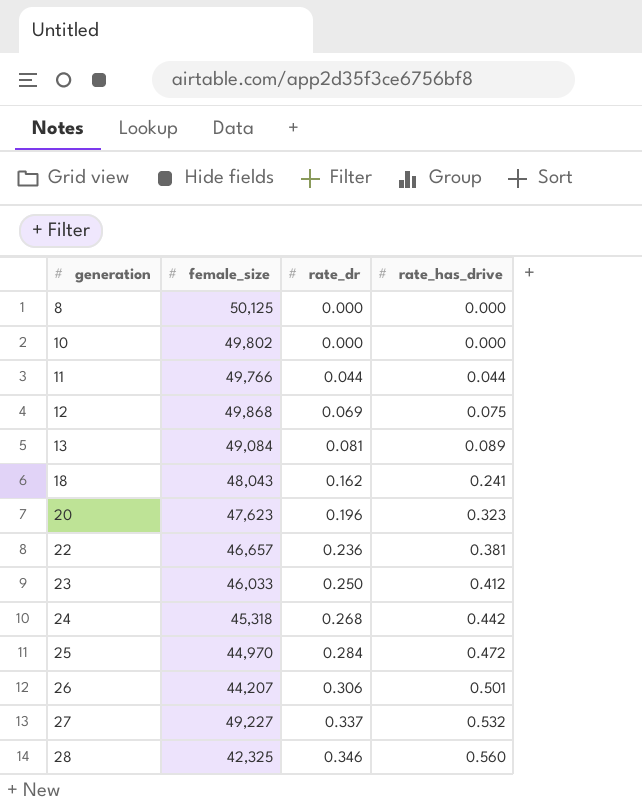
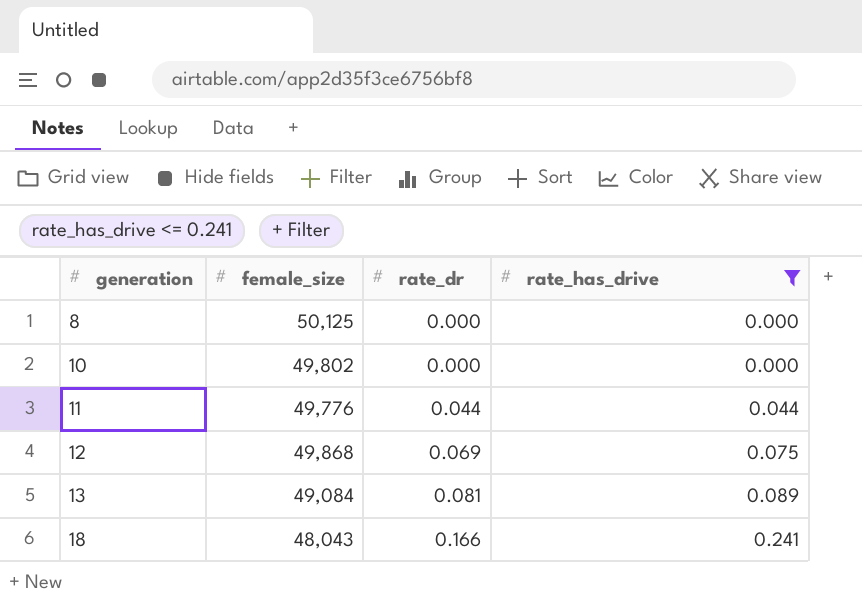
filter: none -> rate_has_drive <= 0.241
11 | female_size: 49,766 -> 49,776
18 | rate_dr: 0.162 -> 0.166

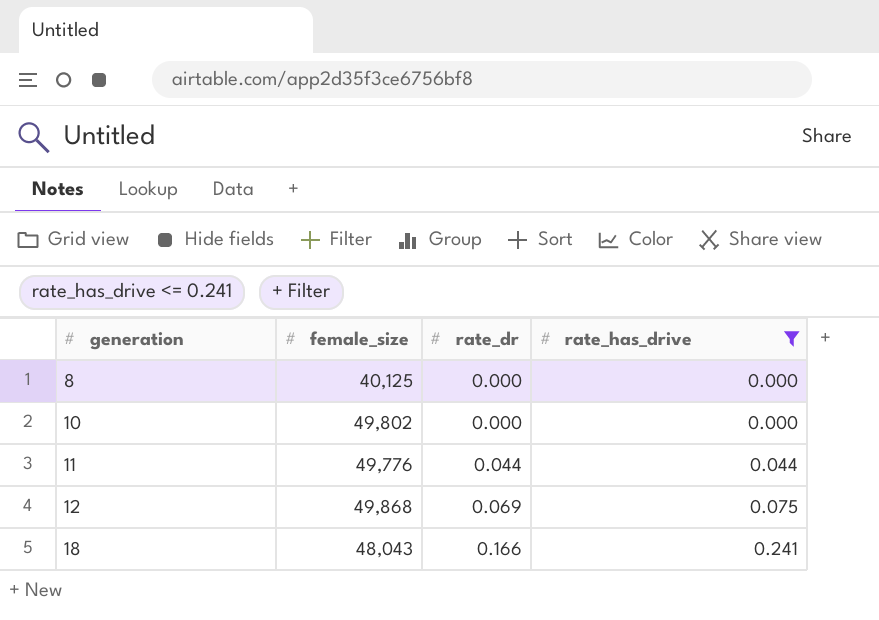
row 13: 49,084 | 0.081 | 0.089 -> none
8 | female_size: 50,125 -> 40,125

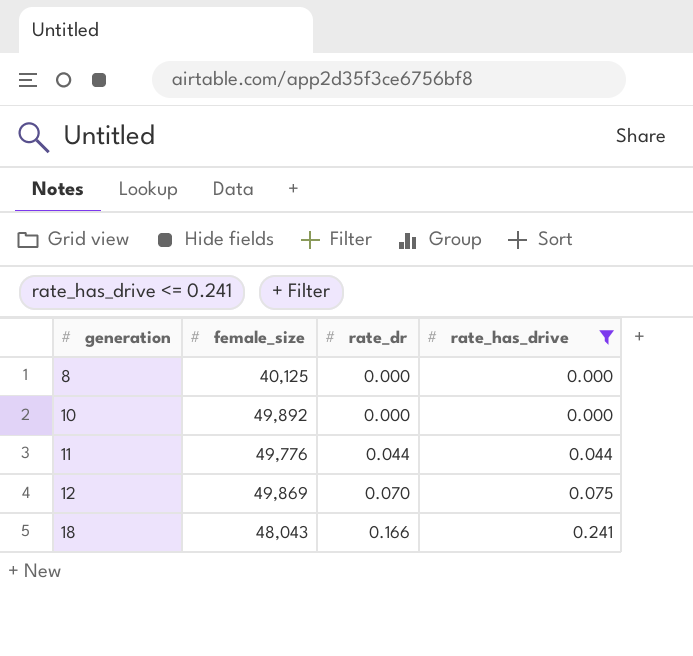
10 | female_size: 49,802 -> 49,892
12 | female_size: 49,868 -> 49,869
12 | rate_dr: 0.069 -> 0.070

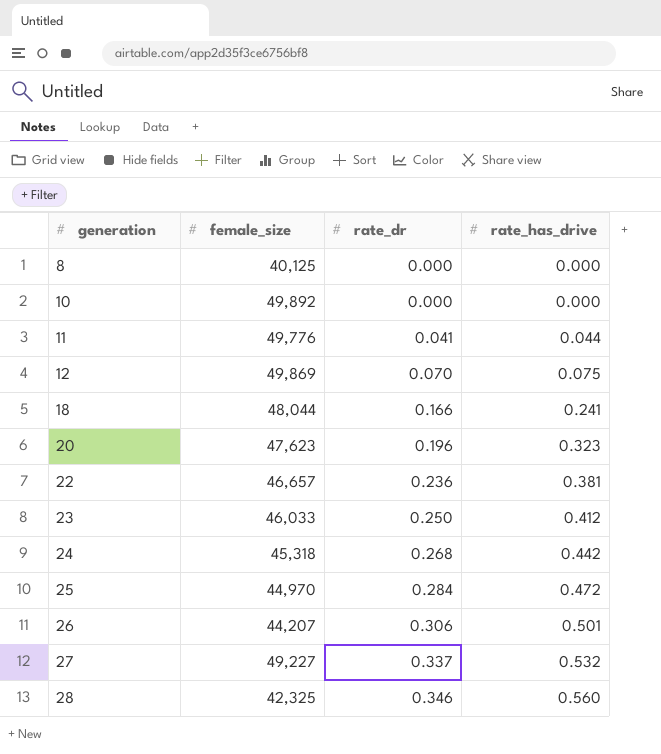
filter: rate_has_drive <= 0.241 -> none
11 | rate_dr: 0.044 -> 0.041
18 | female_size: 48,043 -> 48,044

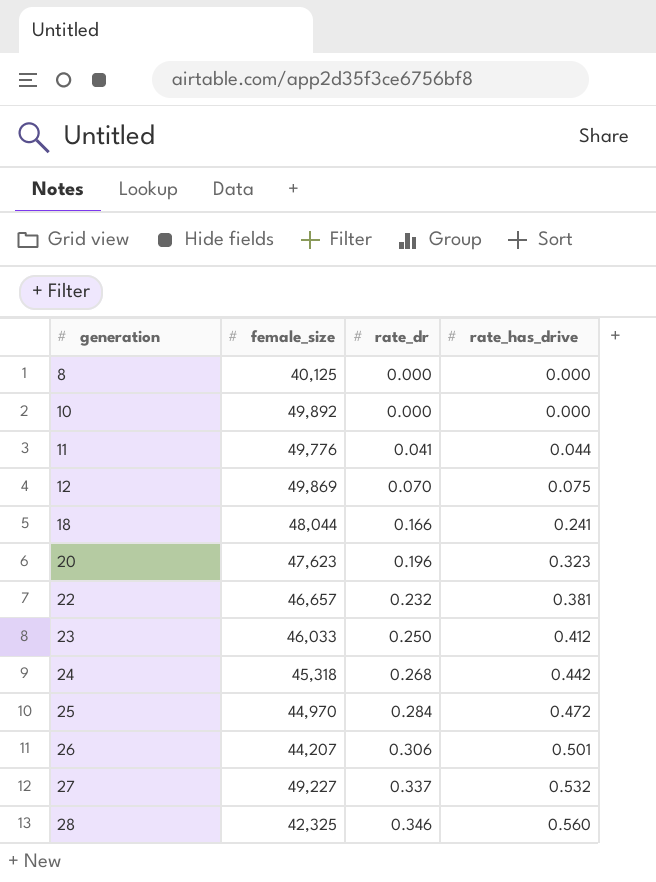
22 | rate_dr: 0.236 -> 0.232

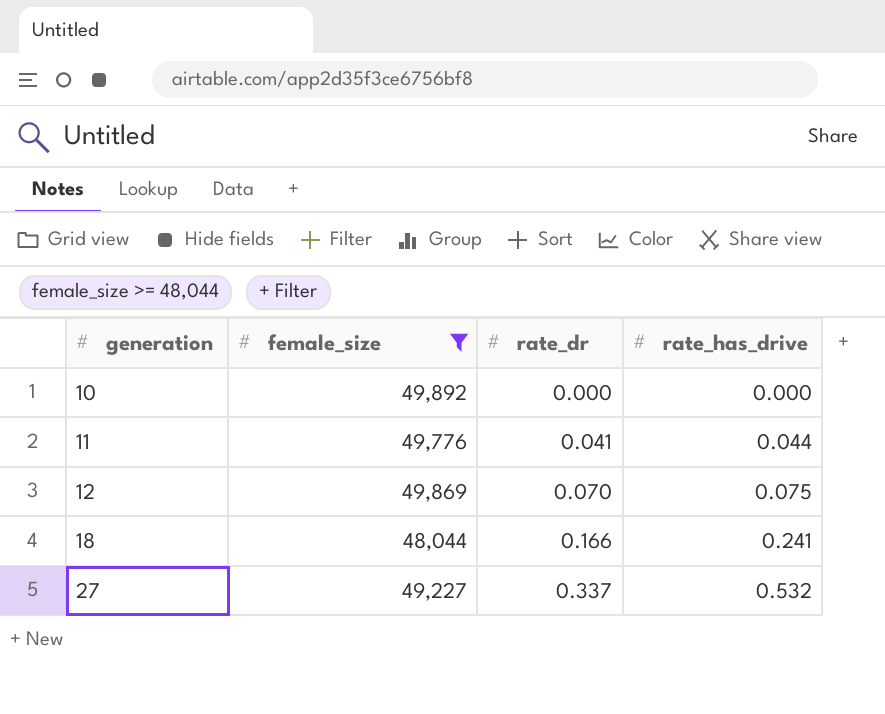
filter: none -> female_size >= 48,044

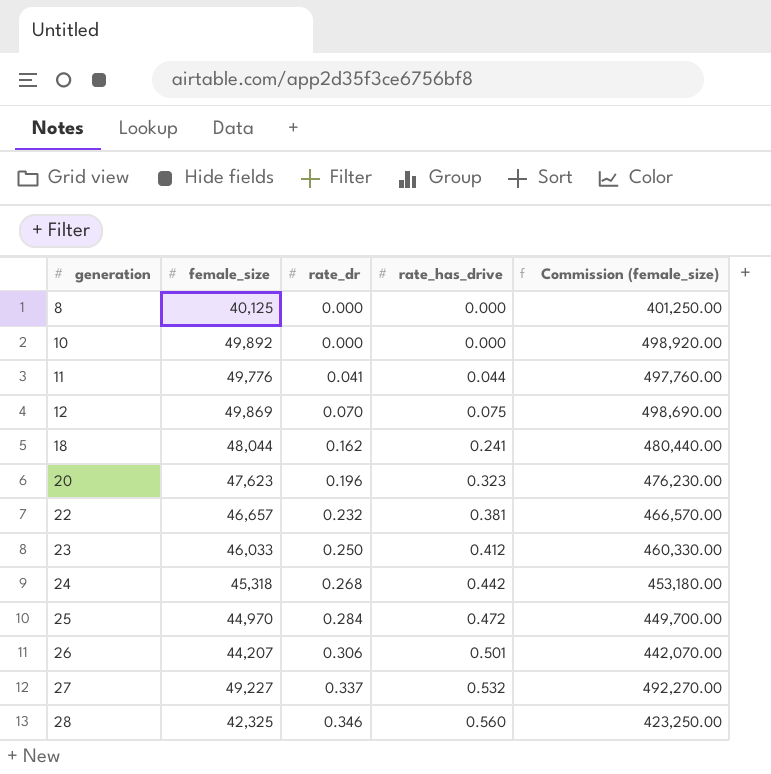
filter: female_size >= 48,044 -> none
column Commission (female_size) | formula: none -> [female_size] * 10
18 | rate_dr: 0.166 -> 0.162

